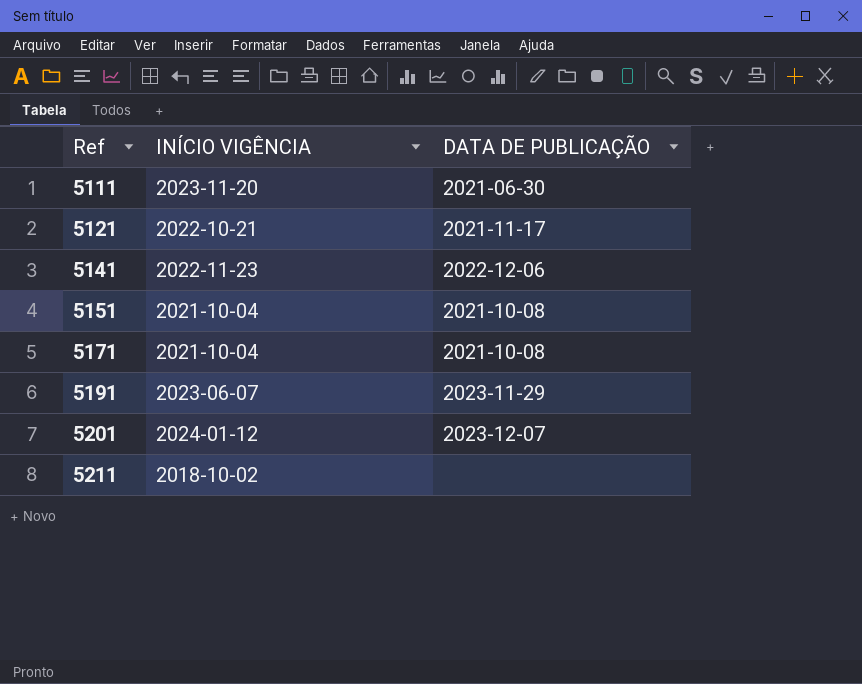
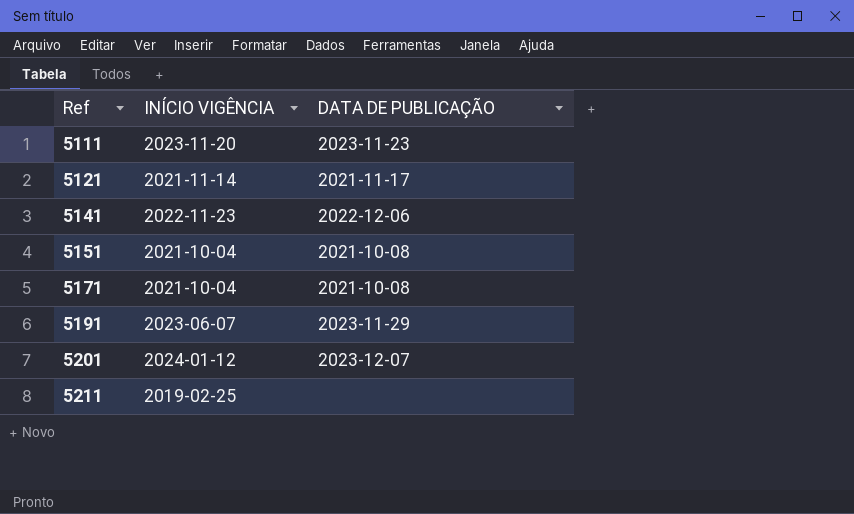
5111 | DATA DE PUBLICAÇÃO: 2021-06-30 -> 2023-11-23
5121 | INÍCIO VIGÊNCIA: 2022-10-21 -> 2021-11-14
5211 | INÍCIO VIGÊNCIA: 2018-10-02 -> 2019-02-25

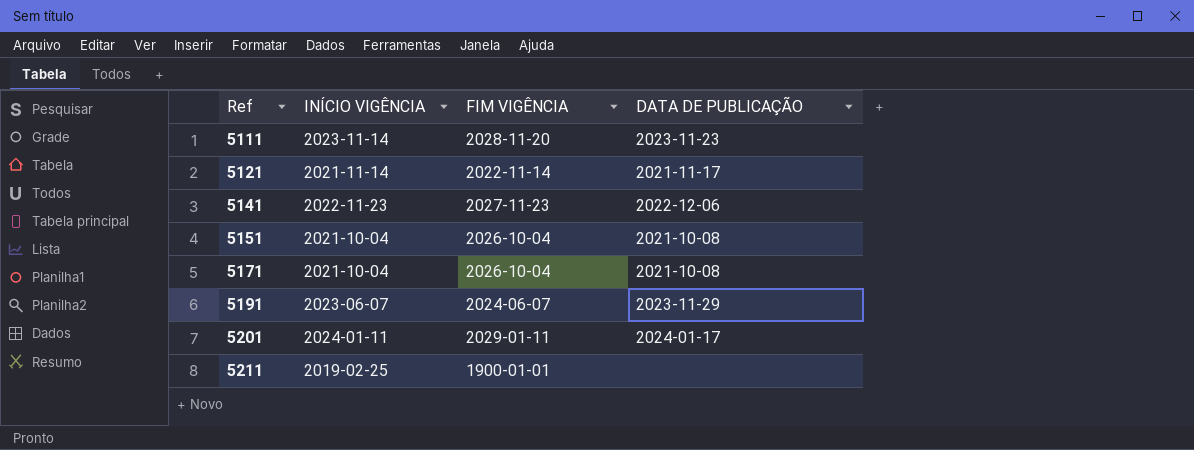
column FIM VIGÊNCIA | position: none -> 3
5111 | INÍCIO VIGÊNCIA: 2023-11-20 -> 2023-11-14
5201 | INÍCIO VIGÊNCIA: 2024-01-12 -> 2024-01-11
5201 | DATA DE PUBLICAÇÃO: 2023-12-07 -> 2024-01-17

